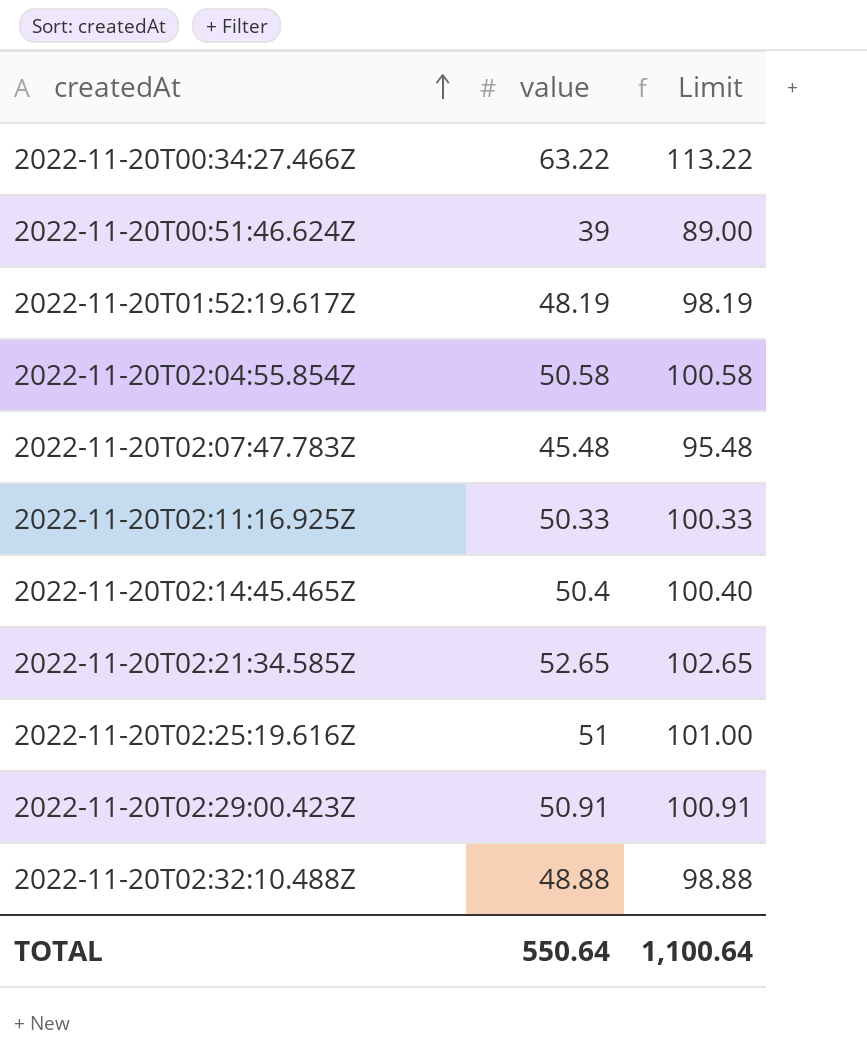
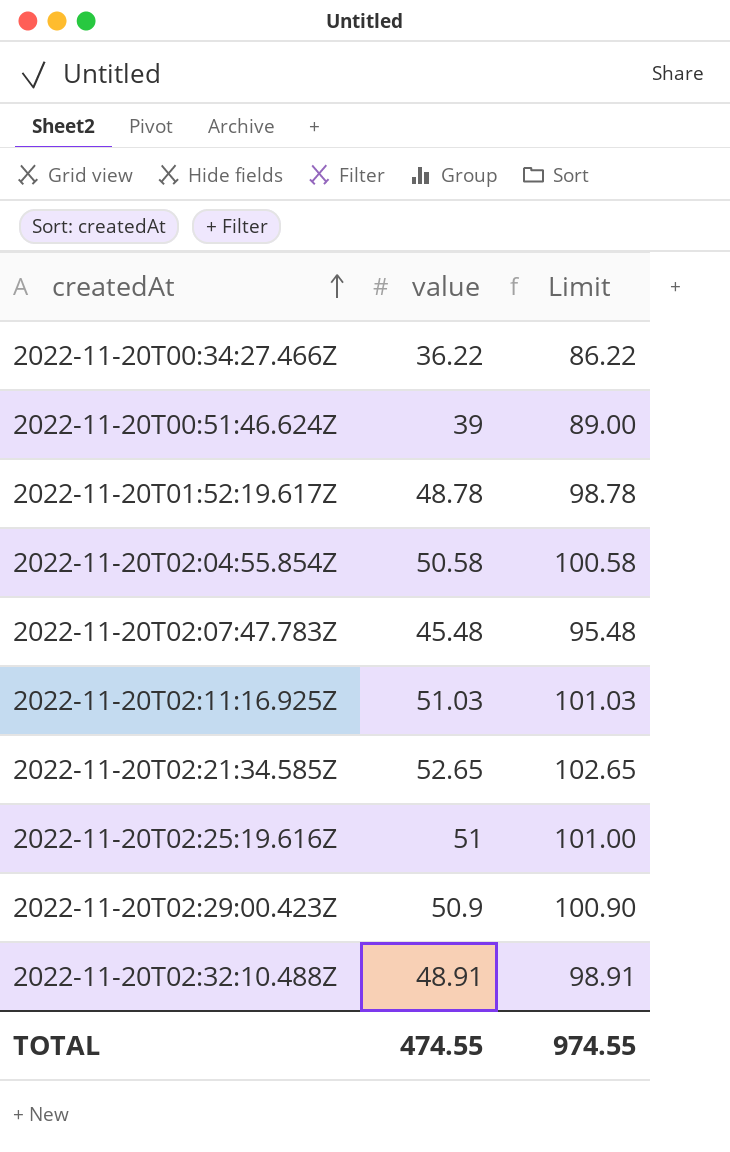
row 2022-11-20T02:14:45.465Z: 50.4 | 100.40 -> none
2022-11-20T00:34:27.466Z | value: 63.22 -> 36.22
2022-11-20T00:34:27.466Z | Limit: 113.22 -> 86.22
2022-11-20T01:52:19.617Z | value: 48.19 -> 48.78
2022-11-20T01:52:19.617Z | Limit: 98.19 -> 98.78
2022-11-20T02:11:16.925Z | value: 50.33 -> 51.03
2022-11-20T02:11:16.925Z | Limit: 100.33 -> 101.03
2022-11-20T02:29:00.423Z | value: 50.91 -> 50.9
2022-11-20T02:29:00.423Z | Limit: 100.91 -> 100.90
2022-11-20T02:32:10.488Z | value: 48.88 -> 48.91
2022-11-20T02:32:10.488Z | Limit: 98.88 -> 98.91
TOTAL | value: 550.64 -> 474.55
TOTAL | Limit: 1,100.64 -> 974.55

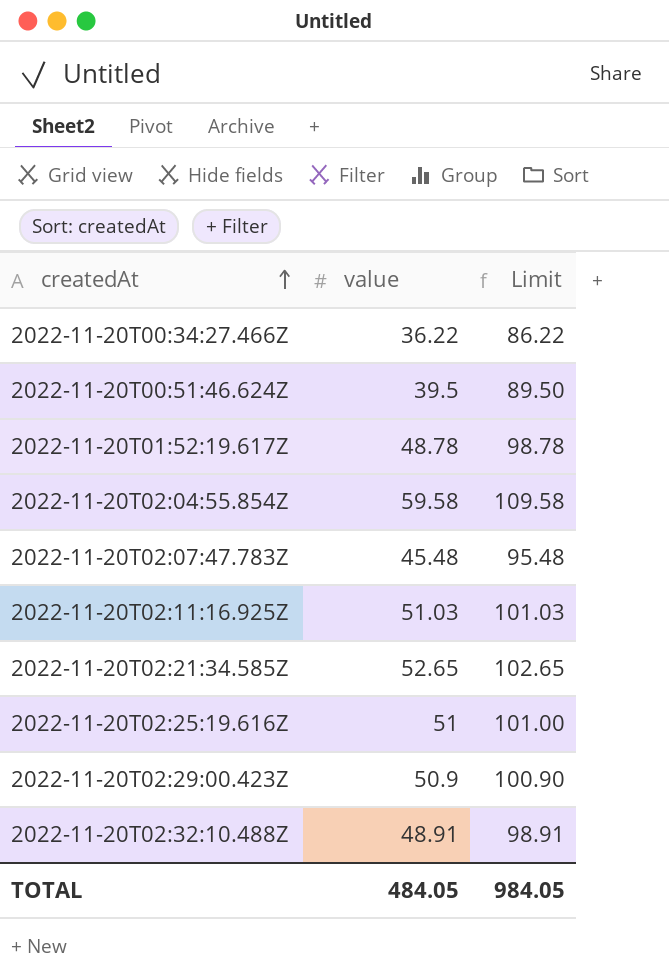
2022-11-20T00:51:46.624Z | value: 39 -> 39.5
2022-11-20T00:51:46.624Z | Limit: 89.00 -> 89.50
2022-11-20T02:04:55.854Z | value: 50.58 -> 59.58
2022-11-20T02:04:55.854Z | Limit: 100.58 -> 109.58
TOTAL | value: 474.55 -> 484.05
TOTAL | Limit: 974.55 -> 984.05

